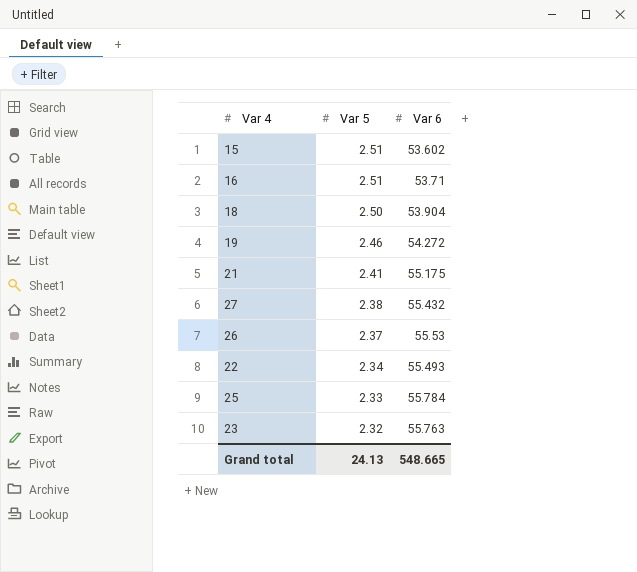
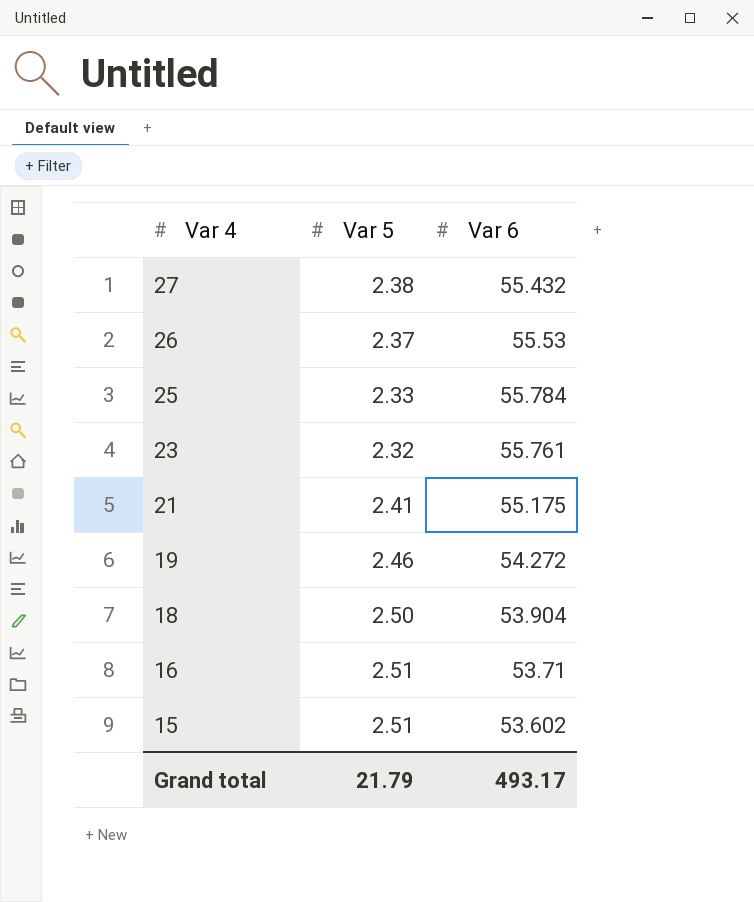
row order: Var 5 descending -> Var 4 descending
row 22: 2.34 | 55.493 -> none
23 | Var 6: 55.763 -> 55.761
Grand total | Var 5: 24.13 -> 21.79
Grand total | Var 6: 548.665 -> 493.17

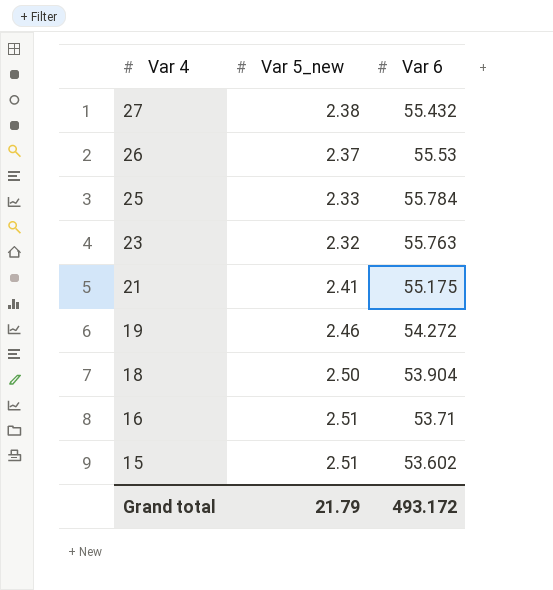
column name: Var 5 -> Var 5_new
23 | Var 6: 55.761 -> 55.763
Grand total | Var 6: 493.17 -> 493.172

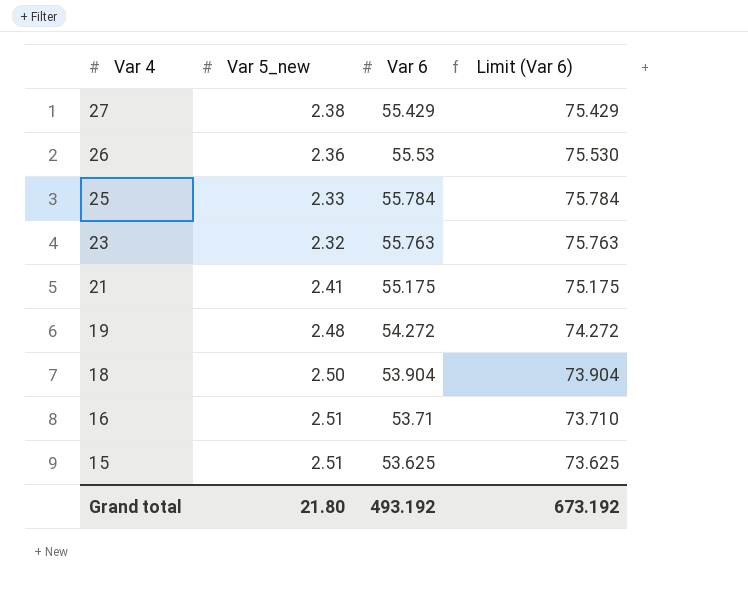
column Limit (Var 6) | formula: none -> [Var 6] + 20
27 | Var 6: 55.432 -> 55.429
26 | Var 5_new: 2.37 -> 2.36
19 | Var 5_new: 2.46 -> 2.48
15 | Var 6: 53.602 -> 53.625
Grand total | Var 5_new: 21.79 -> 21.80
Grand total | Var 6: 493.172 -> 493.192

